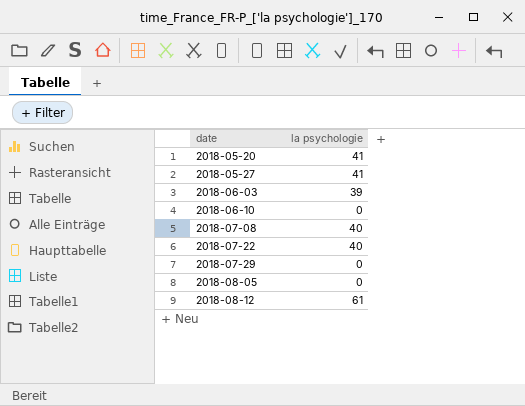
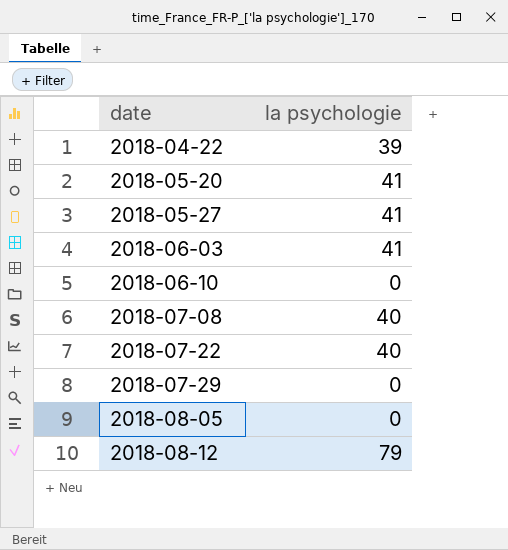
row 2018-04-22: none -> 39
2018-06-03 | la psychologie: 39 -> 41
2018-08-12 | la psychologie: 61 -> 79

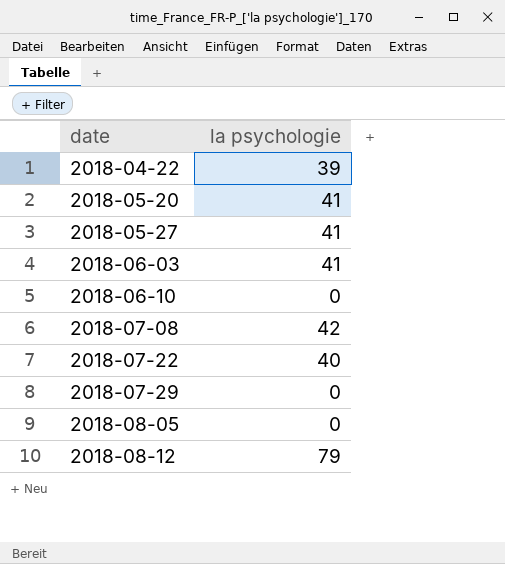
2018-07-08 | la psychologie: 40 -> 42

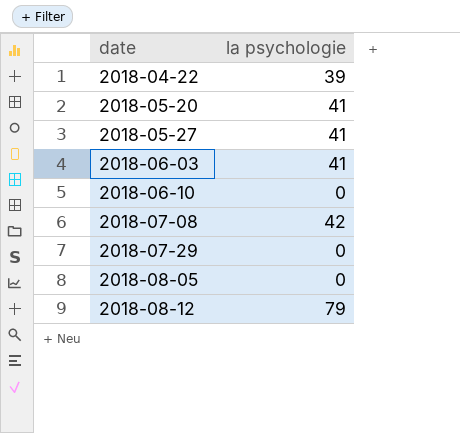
row 2018-07-22: 40 -> none

